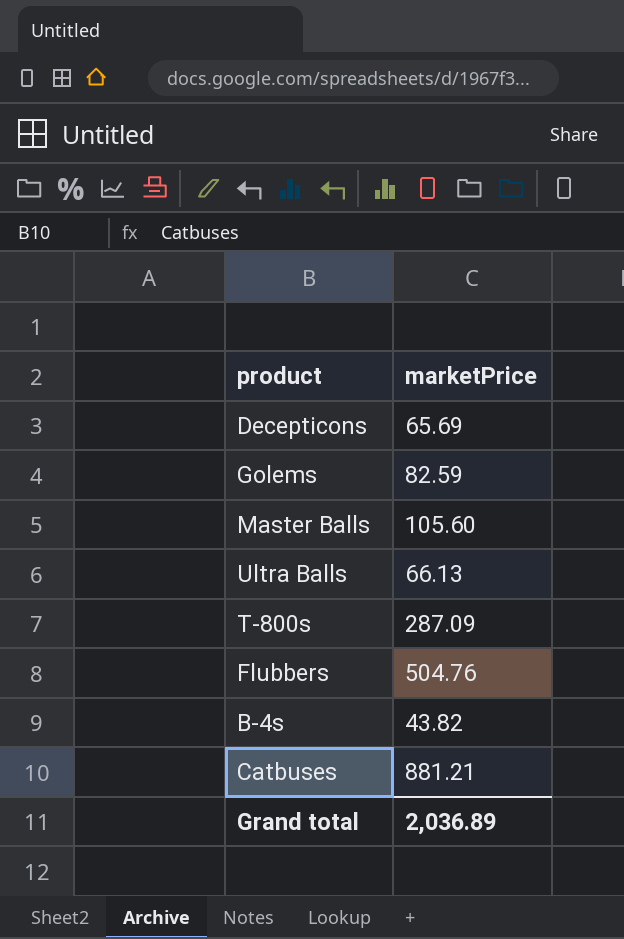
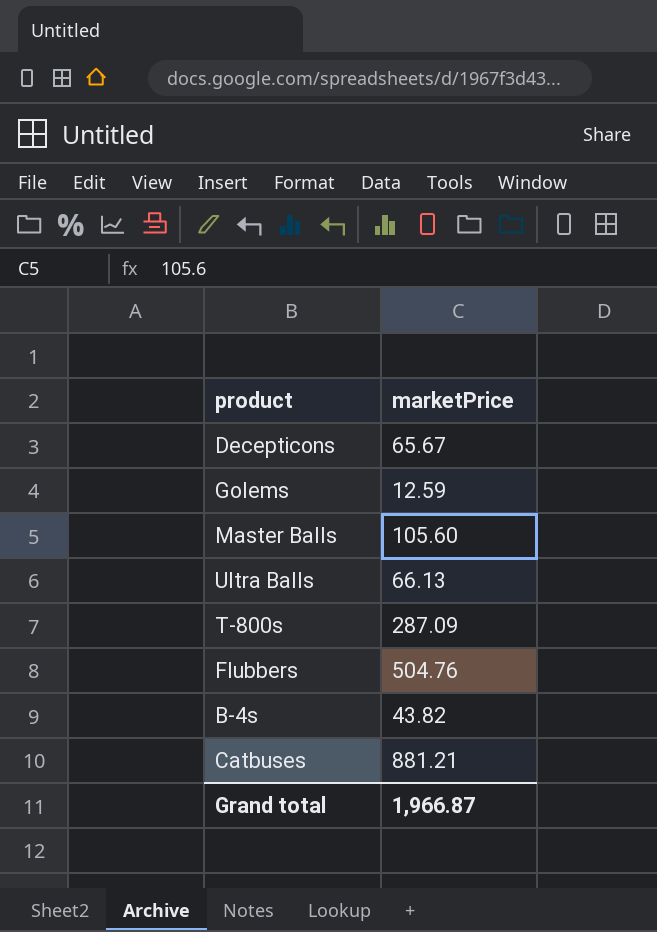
Decepticons | marketPrice: 65.69 -> 65.67
Golems | marketPrice: 82.59 -> 12.59
Grand total | marketPrice: 2,036.89 -> 1,966.87

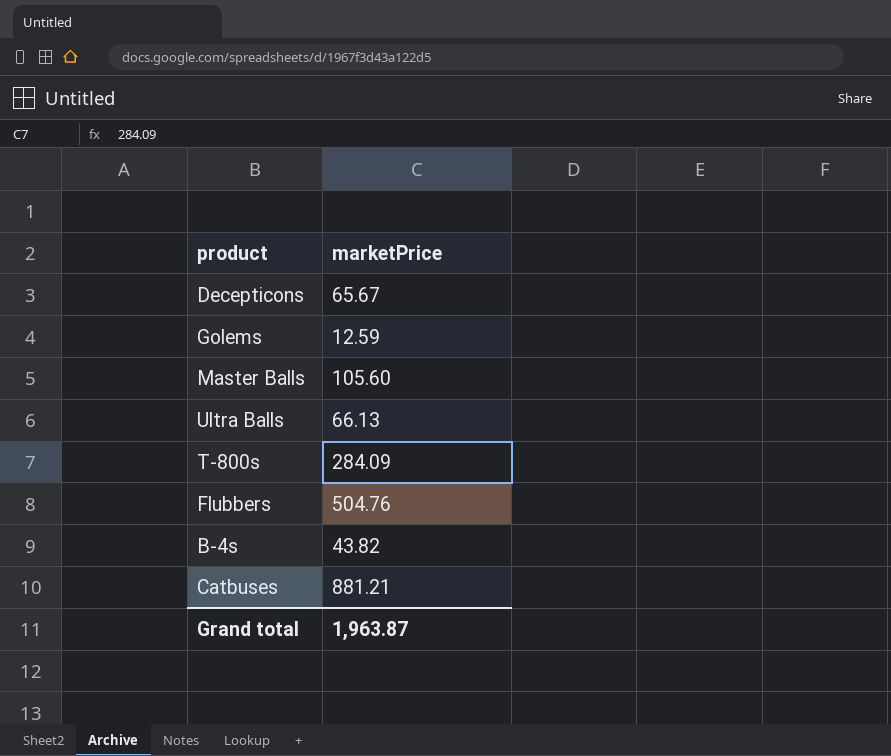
T-800s | marketPrice: 287.09 -> 284.09
Grand total | marketPrice: 1,966.87 -> 1,963.87

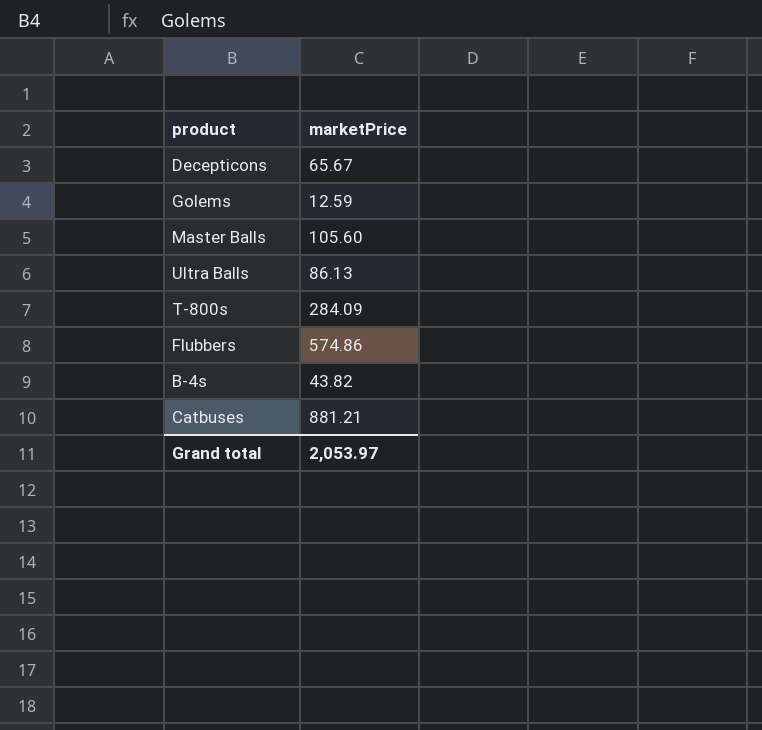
Ultra Balls | marketPrice: 66.13 -> 86.13
Flubbers | marketPrice: 504.76 -> 574.86
Grand total | marketPrice: 1,963.87 -> 2,053.97

